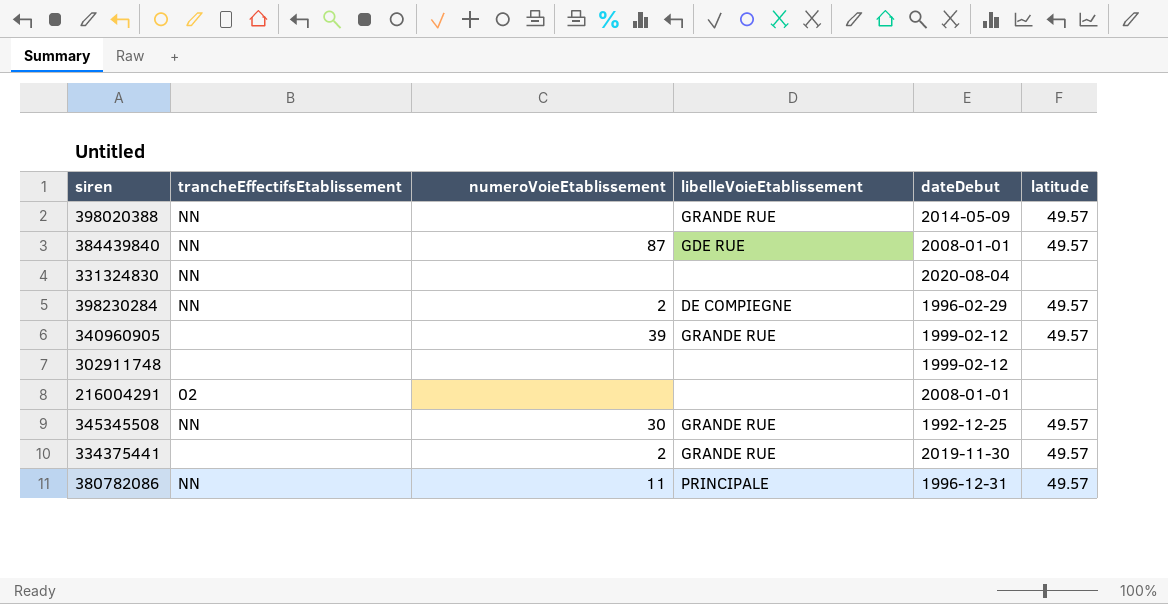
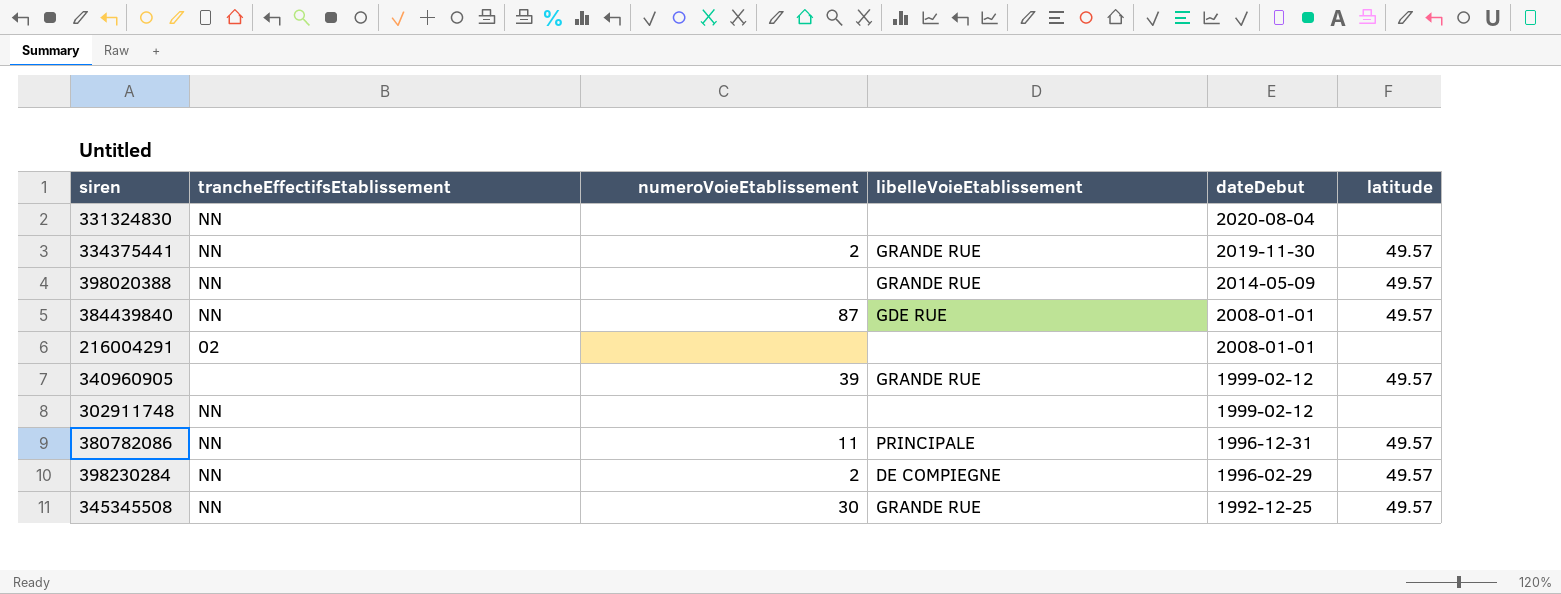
row order: none -> dateDebut descending
334375441 | trancheEffectifsEtablissement: none -> NN
302911748 | trancheEffectifsEtablissement: none -> NN

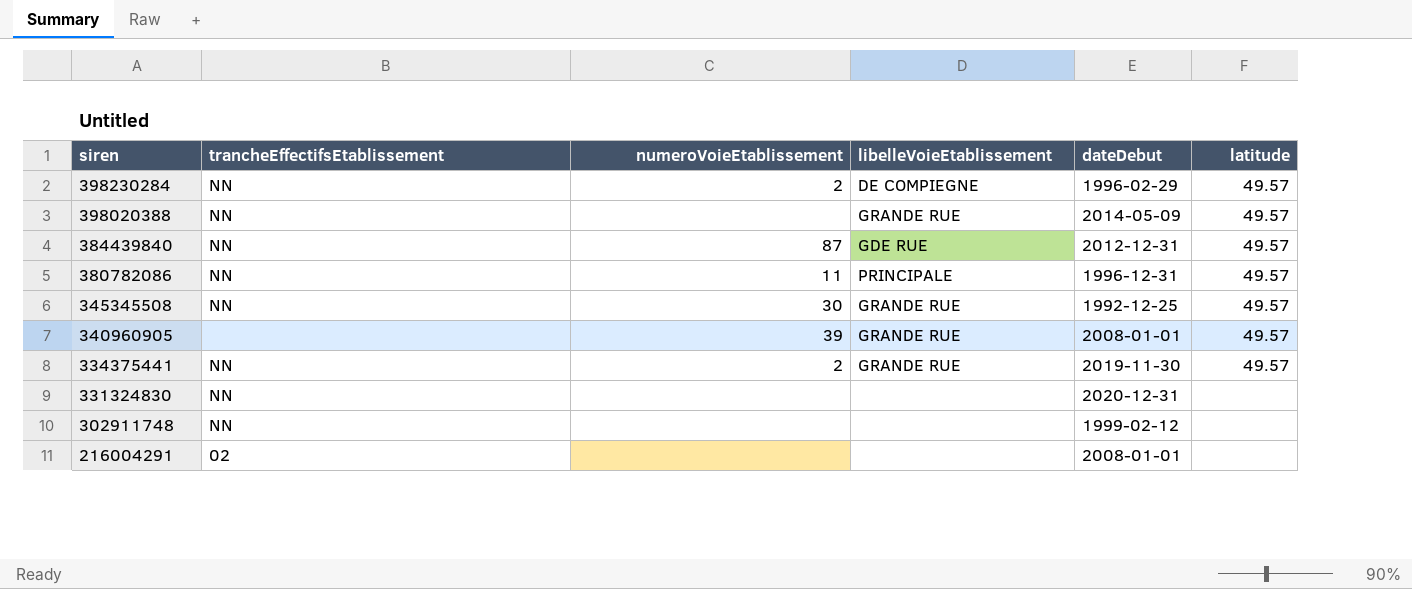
row order: dateDebut descending -> siren descending
384439840 | dateDebut: 2008-01-01 -> 2012-12-31
340960905 | dateDebut: 1999-02-12 -> 2008-01-01
331324830 | dateDebut: 2020-08-04 -> 2020-12-31

